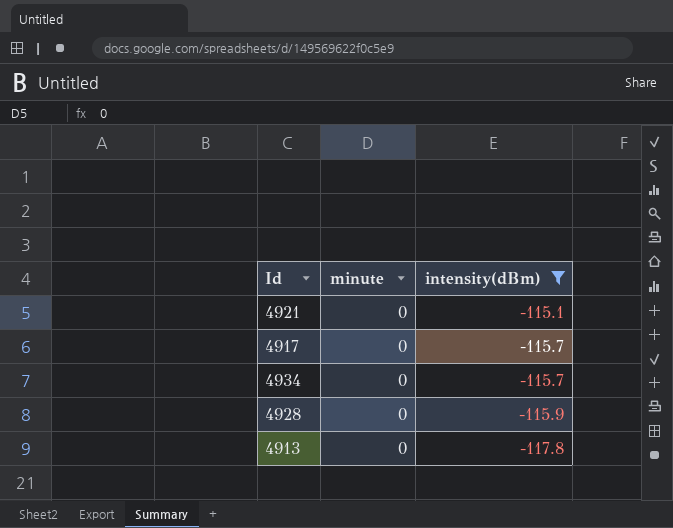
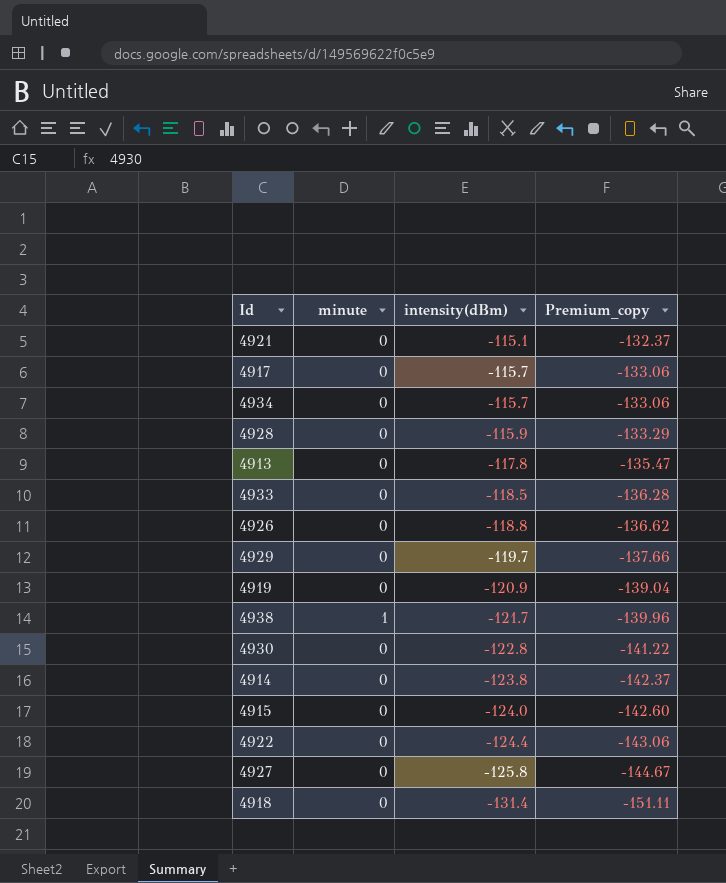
filter: intensity(dBm) >= -117.8 -> none
column Premium_copy | formula: none -> [intensity(dBm)] * 1.15

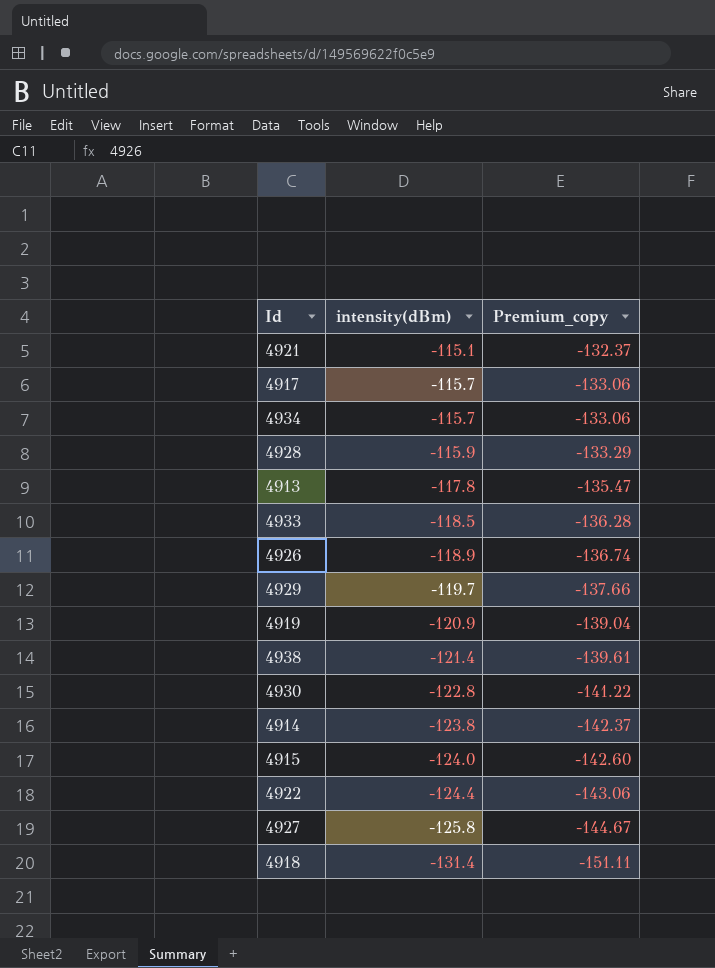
column minute | position: 2 -> none
4926 | intensity(dBm): -118.8 -> -118.9
4926 | Premium_copy: -136.62 -> -136.74
4938 | intensity(dBm): -121.7 -> -121.4
4938 | Premium_copy: -139.96 -> -139.61

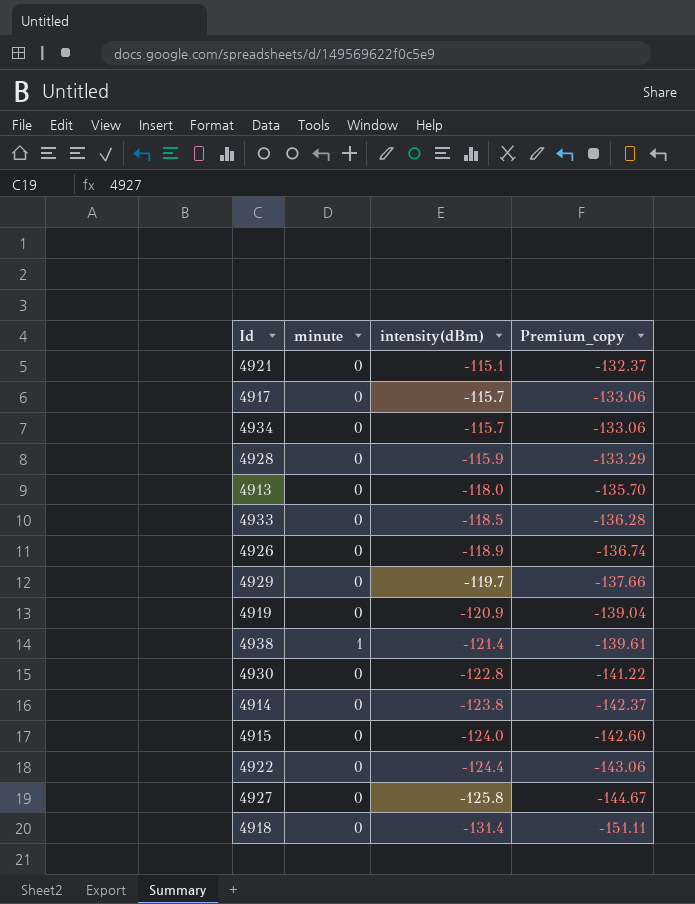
column minute | position: none -> 2
4913 | intensity(dBm): -117.8 -> -118.0
4913 | Premium_copy: -135.47 -> -135.70

